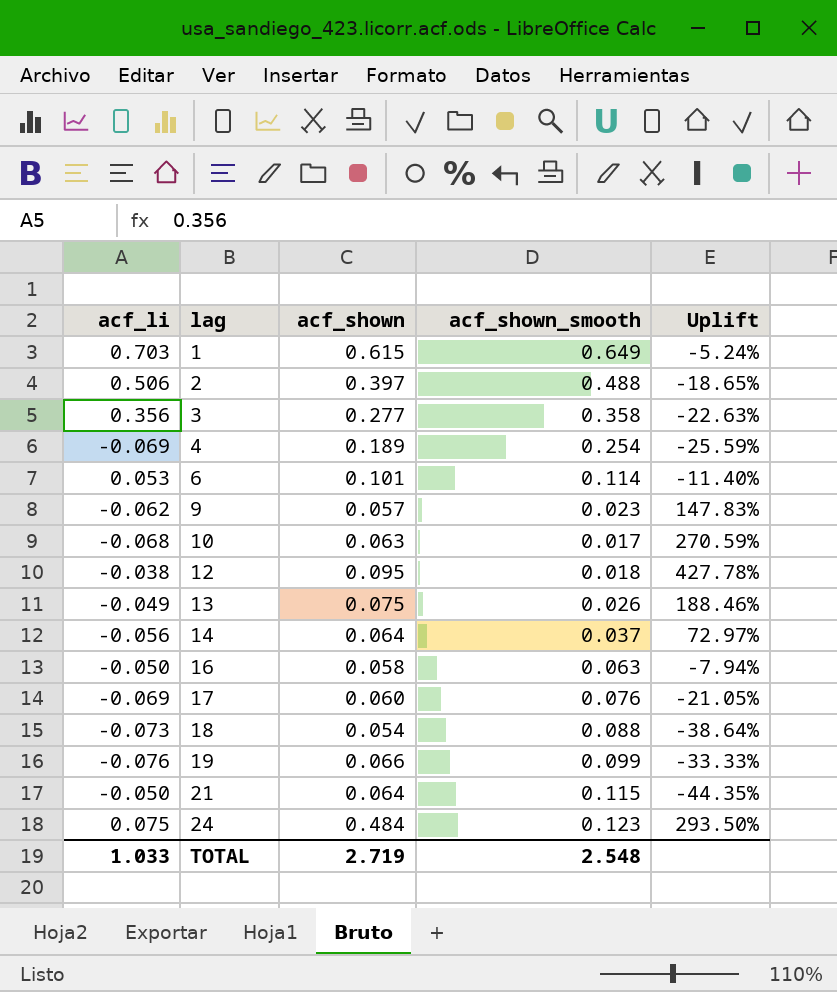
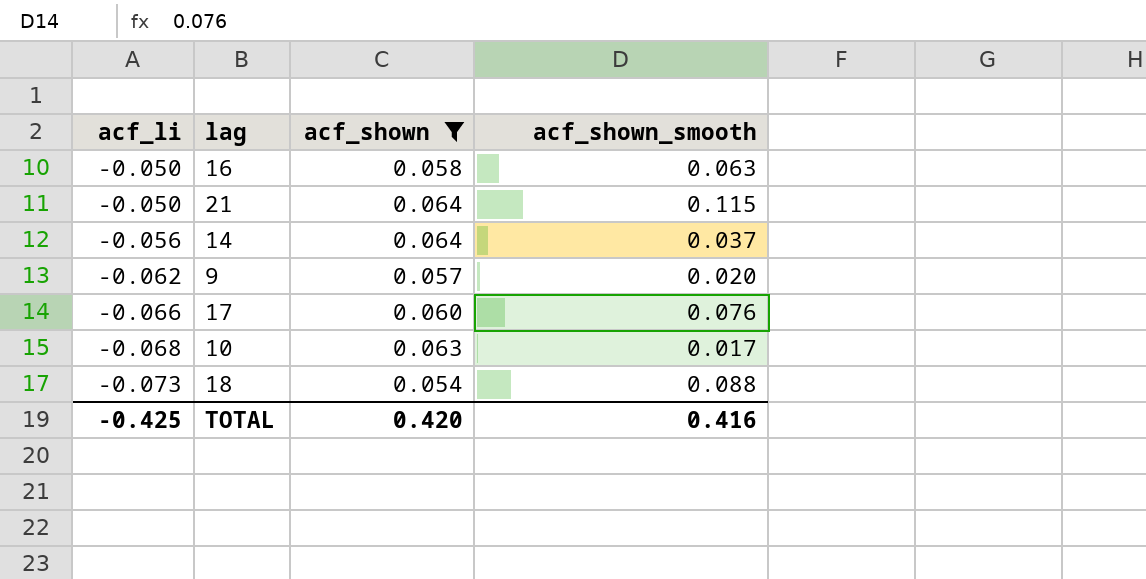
filter: none -> acf_shown <= 0.064
row order: lag ascending -> acf_li descending
column Uplift | formula: ([acf_shown] - [acf_shown_smooth]) / [acf_shown_smooth] -> none
9 | acf_shown_smooth: 0.023 -> 0.020
17 | acf_li: -0.069 -> -0.066
TOTAL | acf_li: 1.033 -> -0.425
TOTAL | acf_shown: 2.719 -> 0.420
TOTAL | acf_shown_smooth: 2.548 -> 0.416

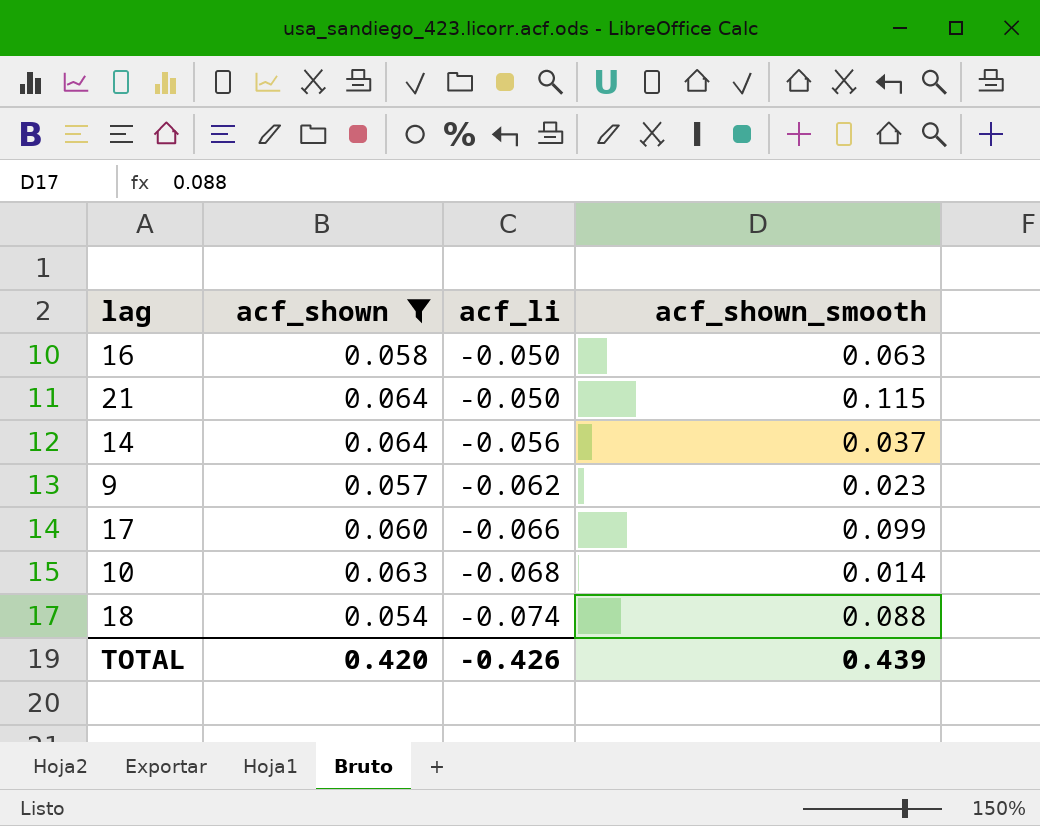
column acf_li | position: 1 -> 3
9 | acf_shown_smooth: 0.020 -> 0.023
17 | acf_shown_smooth: 0.076 -> 0.099
10 | acf_shown_smooth: 0.017 -> 0.014
18 | acf_li: -0.073 -> -0.074
TOTAL | acf_li: -0.425 -> -0.426
TOTAL | acf_shown_smooth: 0.416 -> 0.439

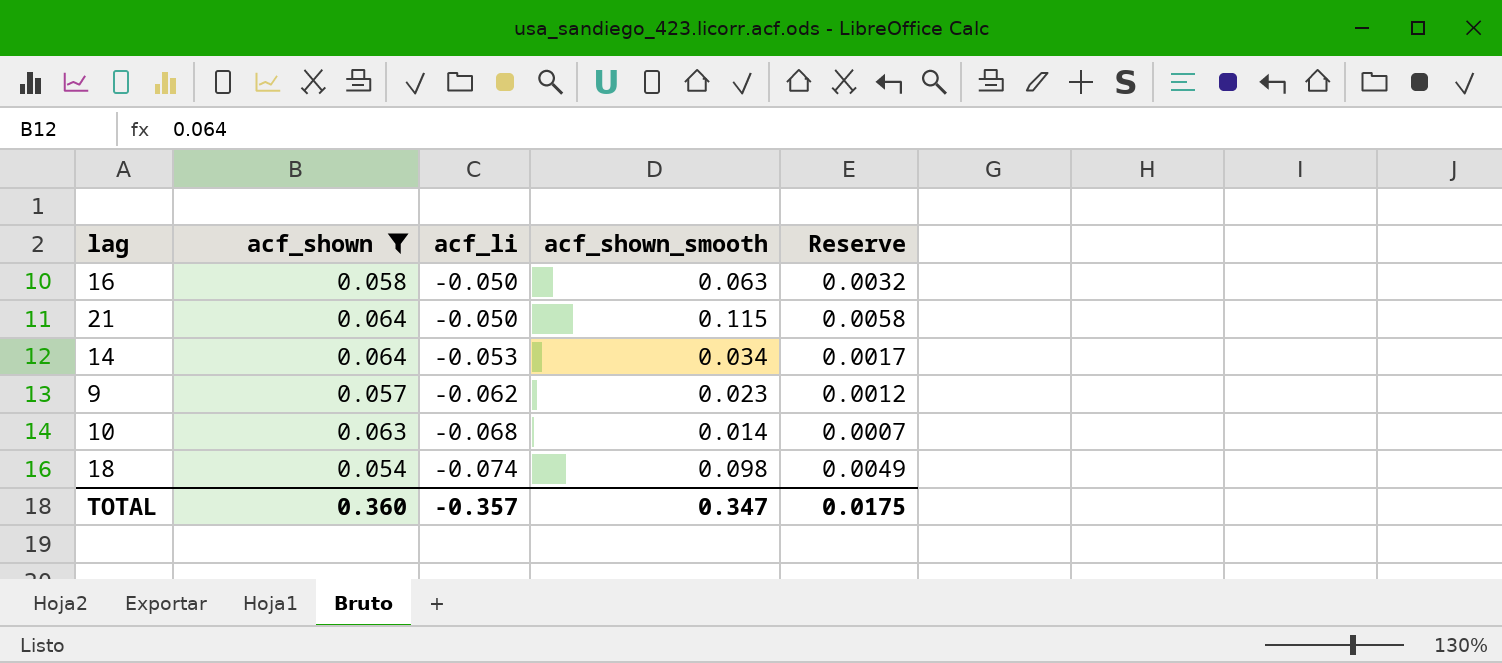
column Reserve | formula: none -> [acf_shown_smooth] * 0.05
row 17: 0.060 | -0.066 | 0.099 -> none
14 | acf_li: -0.056 -> -0.053
14 | acf_shown_smooth: 0.037 -> 0.034
18 | acf_shown_smooth: 0.088 -> 0.098
TOTAL | acf_shown: 0.420 -> 0.360
TOTAL | acf_li: -0.426 -> -0.357
TOTAL | acf_shown_smooth: 0.439 -> 0.347

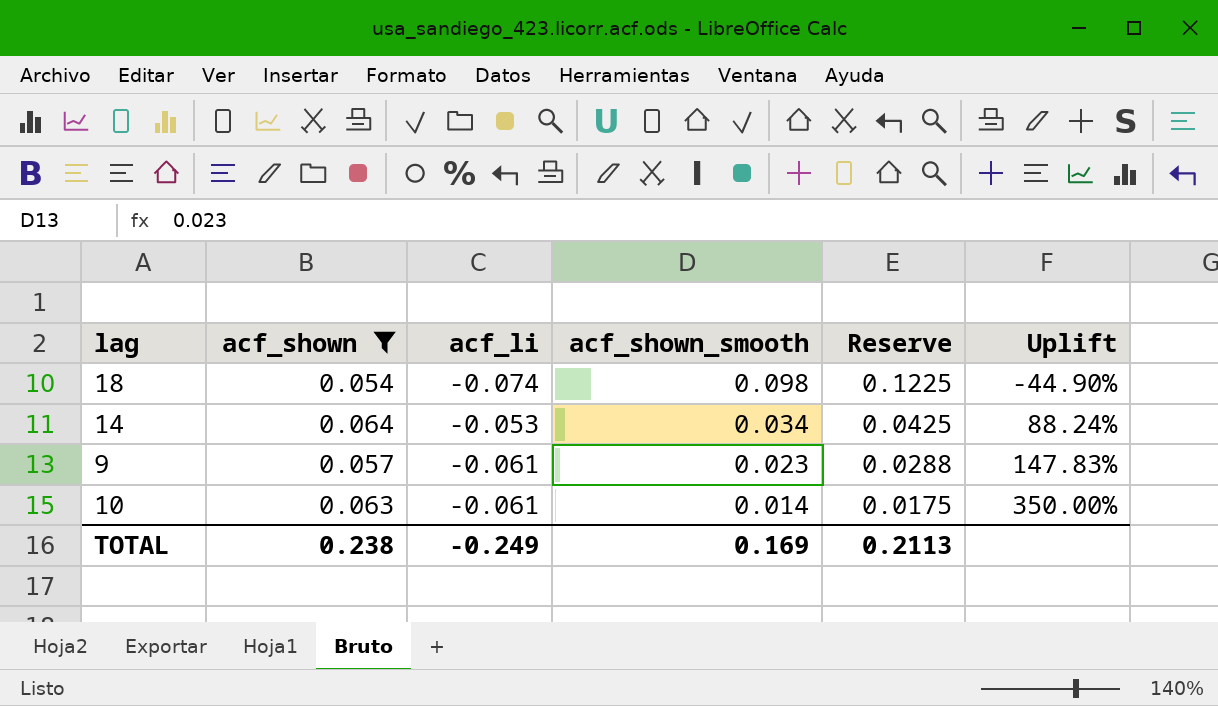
row order: acf_li descending -> acf_shown_smooth descending
column Reserve | formula: [acf_shown_smooth] * 0.05 -> [acf_shown_smooth] * 1.25
column Uplift | formula: none -> ([acf_shown] - [acf_shown_smooth]) / [acf_shown_smooth]
row 16: 0.058 | -0.050 | 0.063 | 0.0032 -> none
row 21: 0.064 | -0.050 | 0.115 | 0.0058 -> none
9 | acf_li: -0.062 -> -0.061
10 | acf_li: -0.068 -> -0.061
TOTAL | acf_shown: 0.360 -> 0.238
TOTAL | acf_li: -0.357 -> -0.249
TOTAL | acf_shown_smooth: 0.347 -> 0.169
TOTAL | Reserve: 0.0175 -> 0.2113

